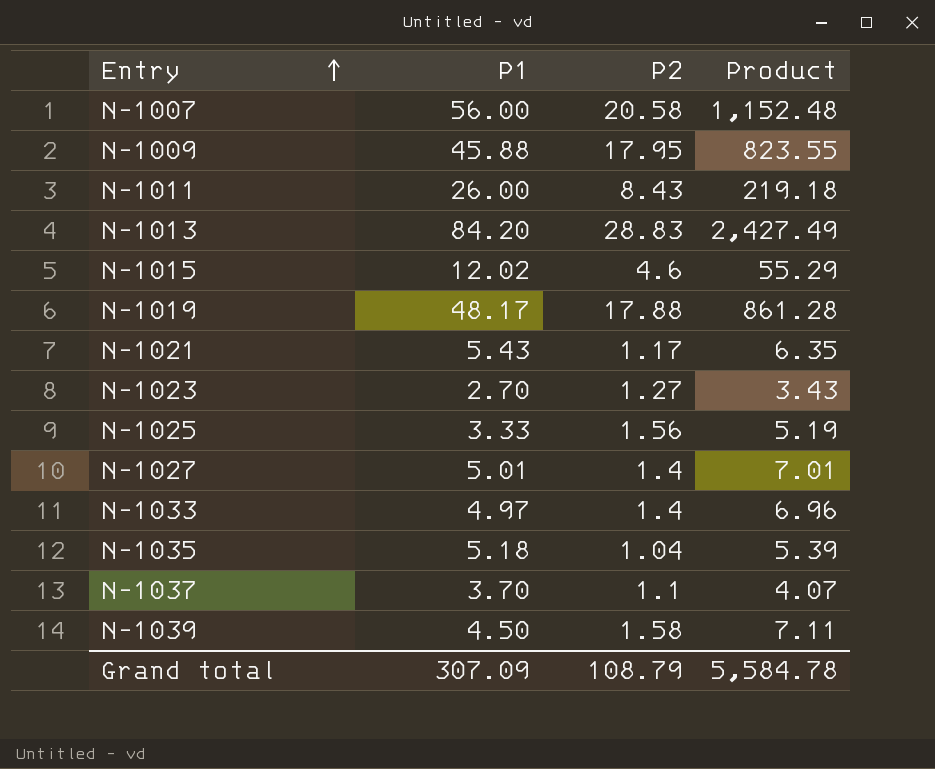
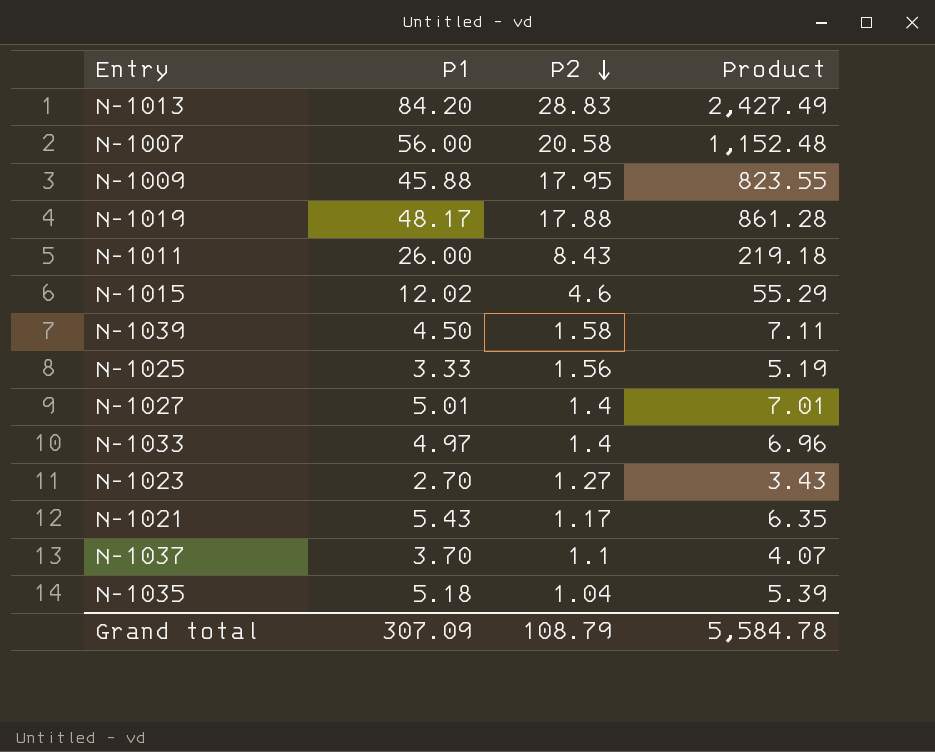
row order: Entry ascending -> P2 descending

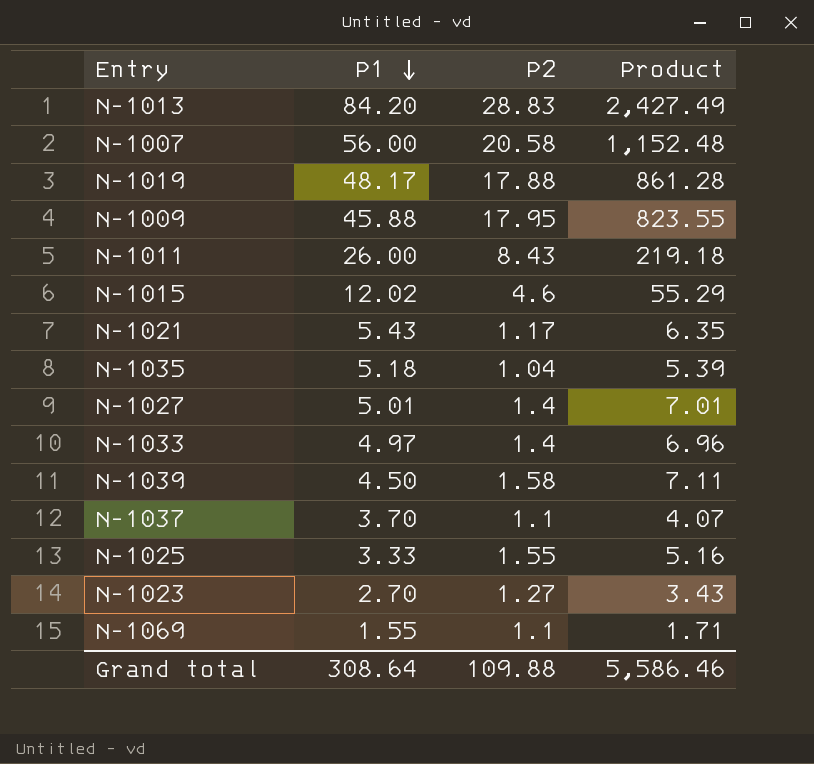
row order: P2 descending -> P1 descending
N-1025 | P2: 1.56 -> 1.55
N-1025 | Product: 5.19 -> 5.16
row N-1069: none -> 1.55 | 1.1 | 1.71
Grand total | P1: 307.09 -> 308.64
Grand total | P2: 108.79 -> 109.88
Grand total | Product: 5,584.78 -> 5,586.46

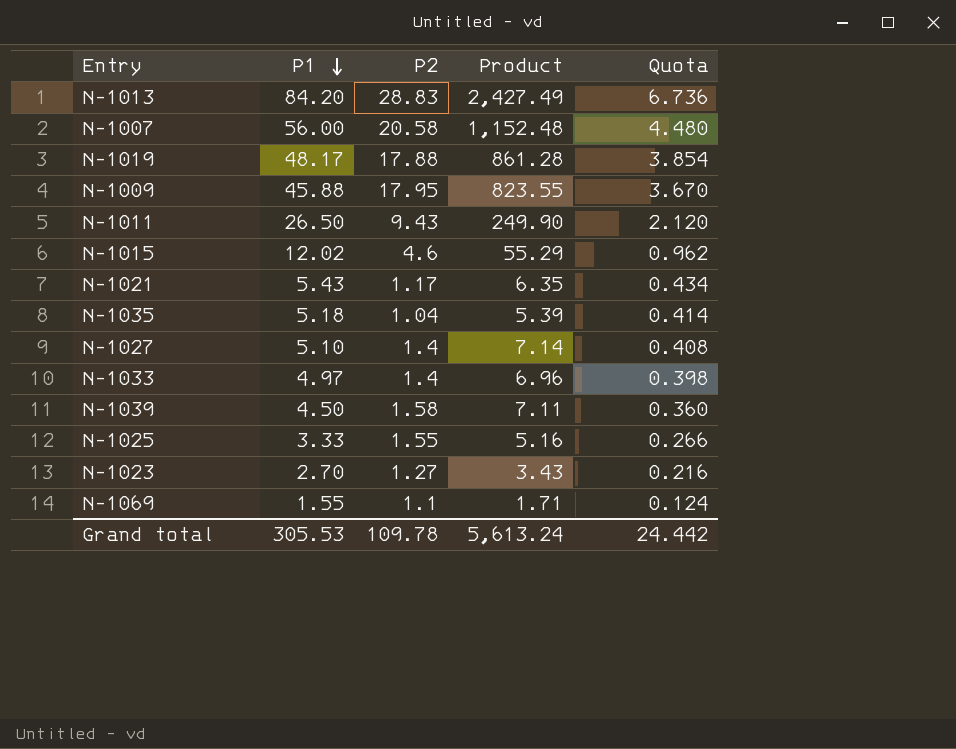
column Quota | formula: none -> [P1] * 0.08
row N-1037: 3.70 | 1.1 | 4.07 -> none
N-1011 | P1: 26.00 -> 26.50
N-1011 | P2: 8.43 -> 9.43
N-1011 | Product: 219.18 -> 249.90
N-1027 | P1: 5.01 -> 5.10
N-1027 | Product: 7.01 -> 7.14
Grand total | P1: 308.64 -> 305.53
Grand total | P2: 109.88 -> 109.78
Grand total | Product: 5,586.46 -> 5,613.24

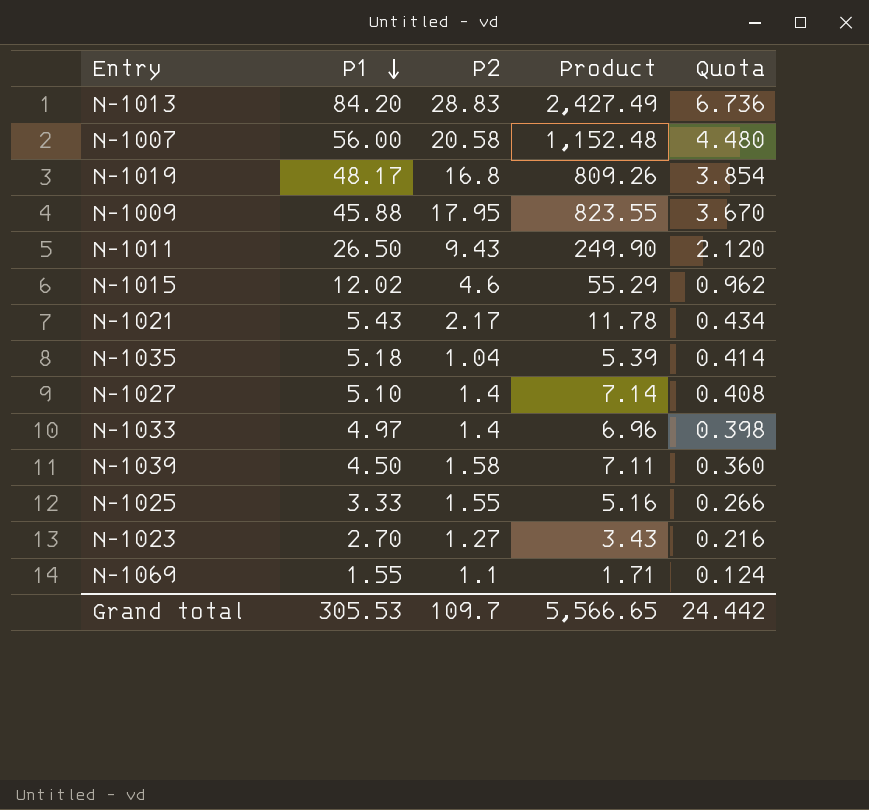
N-1019 | P2: 17.88 -> 16.8
N-1019 | Product: 861.28 -> 809.26
N-1021 | P2: 1.17 -> 2.17
N-1021 | Product: 6.35 -> 11.78
Grand total | P2: 109.78 -> 109.7
Grand total | Product: 5,613.24 -> 5,566.65

